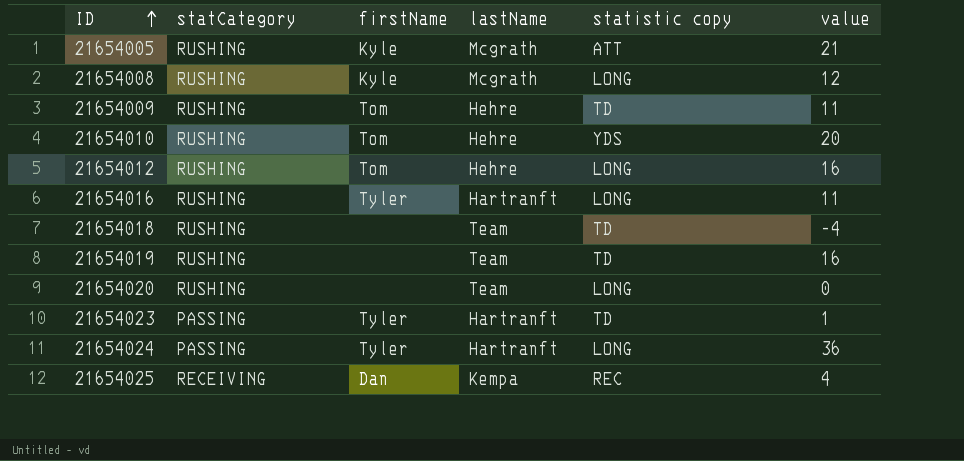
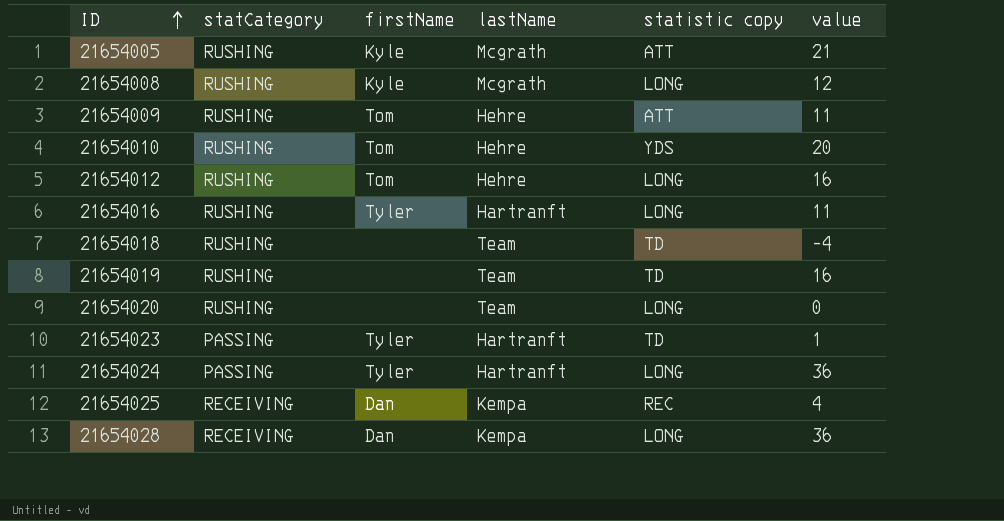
21654009 | statistic copy: TD -> ATT
row 21654028: none -> RECEIVING | Dan | Kempa | LONG | 36

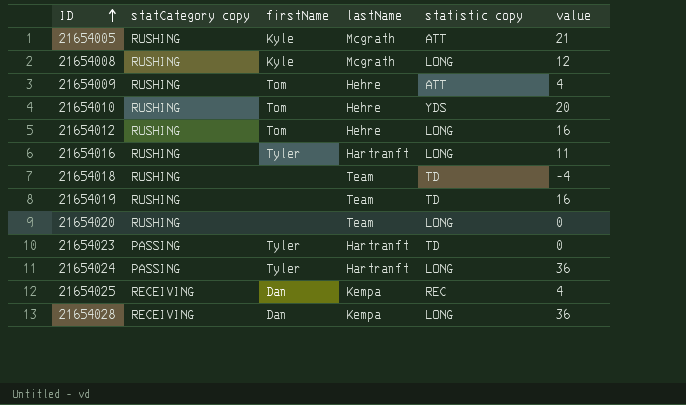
column name: statCategory -> statCategory copy
21654009 | value: 11 -> 4
21654023 | value: 1 -> 0

